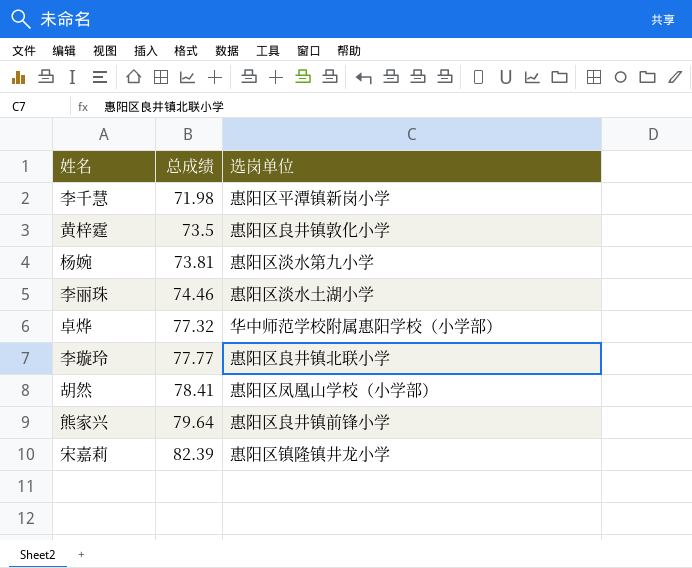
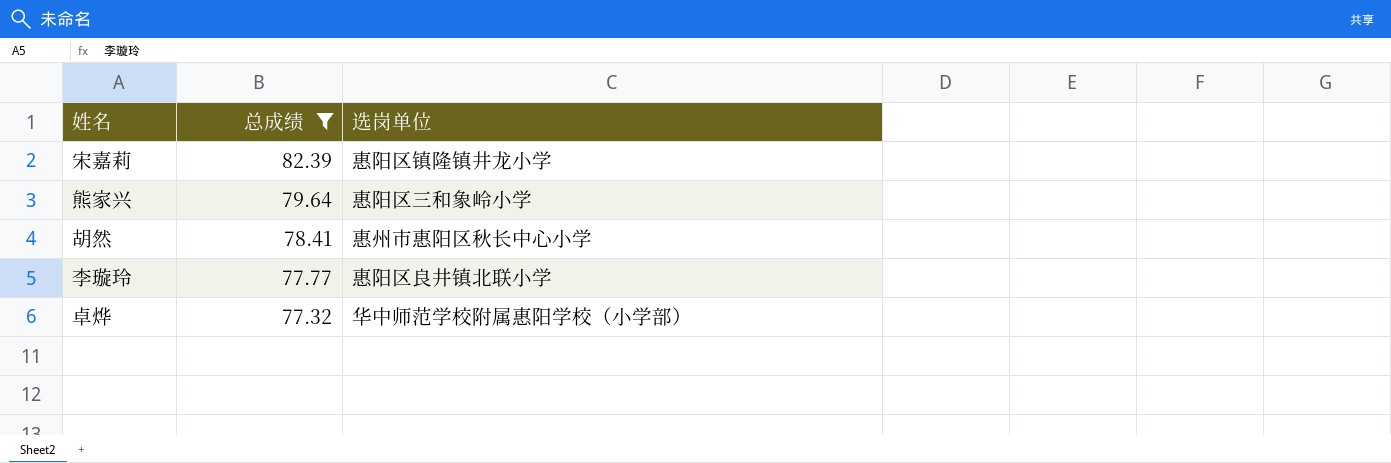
filter: none -> 总成绩 >= 77.32
row order: 总成绩 ascending -> 总成绩 descending
熊家兴 | 选岗单位: 惠阳区良井镇前锋小学 -> 惠阳区三和象岭小学
胡然 | 选岗单位: 惠阳区凤凰山学校（小学部） -> 惠州市惠阳区秋长中心小学

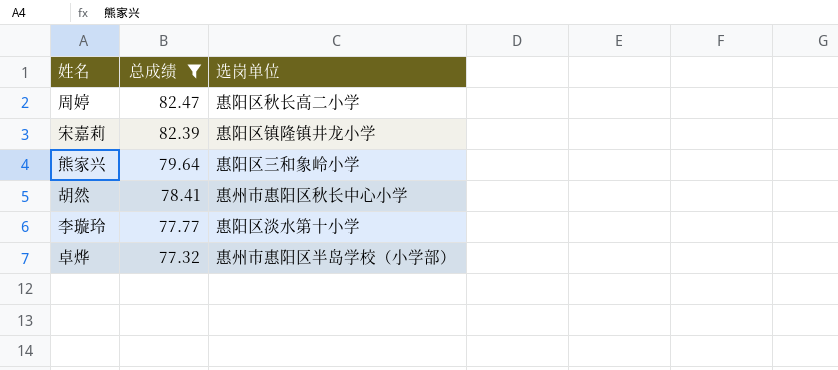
row 周婷: none -> 82.47 | 惠阳区秋长高二小学
李璇玲 | 选岗单位: 惠阳区良井镇北联小学 -> 惠阳区淡水第十小学
卓烨 | 选岗单位: 华中师范学校附属惠阳学校（小学部） -> 惠州市惠阳区半岛学校（小学部）

